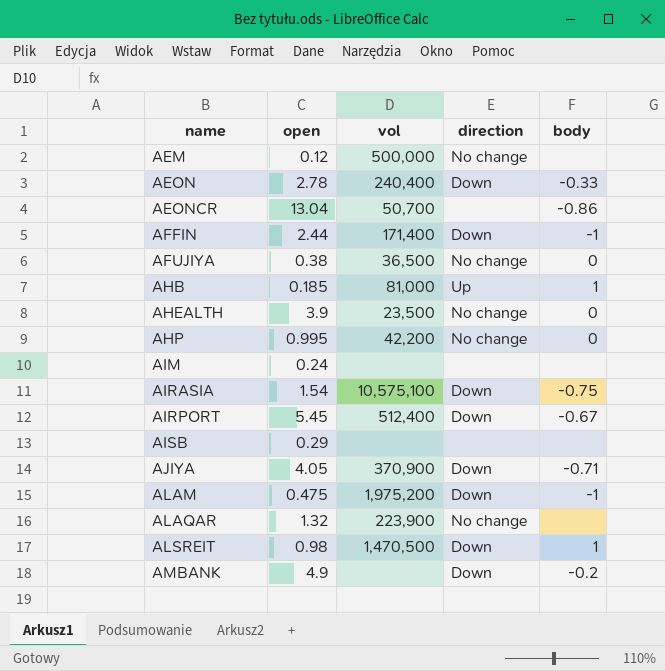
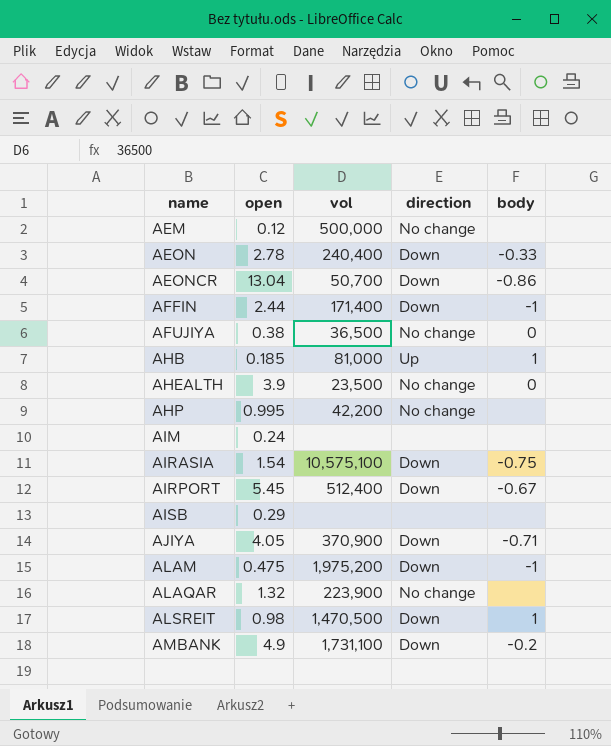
AEONCR | direction: none -> Down
AHP | body: 0 -> none
AMBANK | vol: none -> 1,731,100

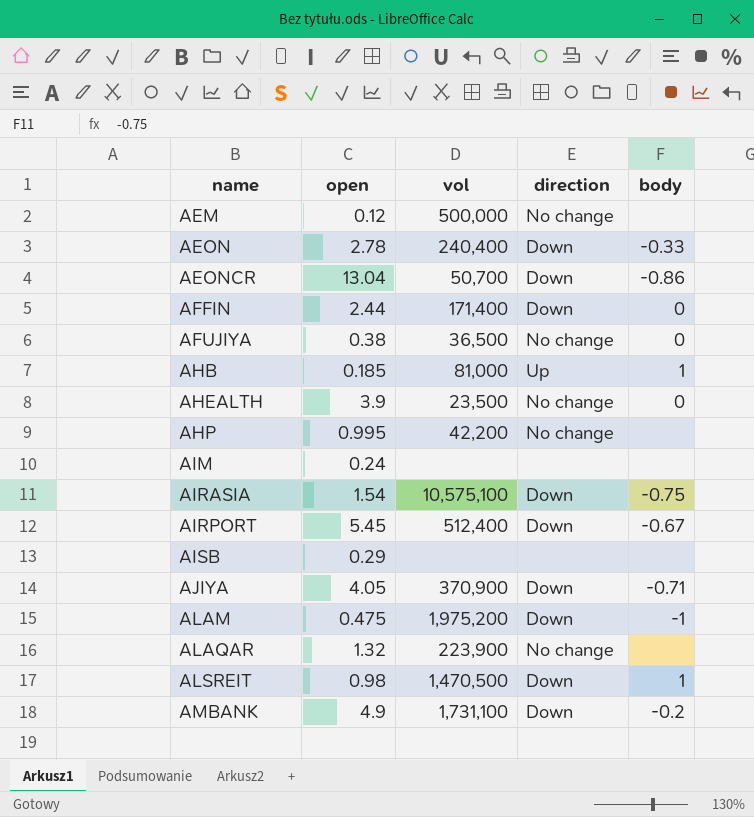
AFFIN | body: -1 -> 0

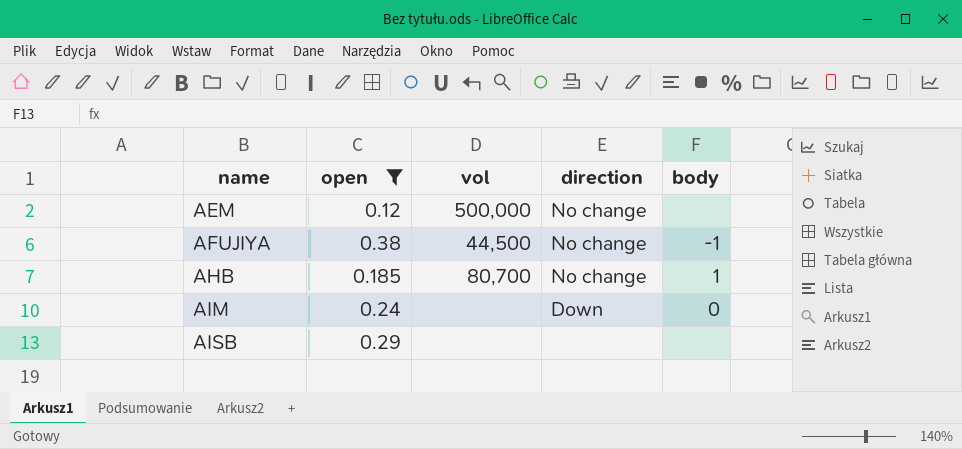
filter: none -> open <= 0.38
AFUJIYA | vol: 36,500 -> 44,500
AFUJIYA | body: 0 -> -1
AHB | vol: 81,000 -> 80,700
AHB | direction: Up -> No change
AIM | direction: none -> Down
AIM | body: none -> 0

